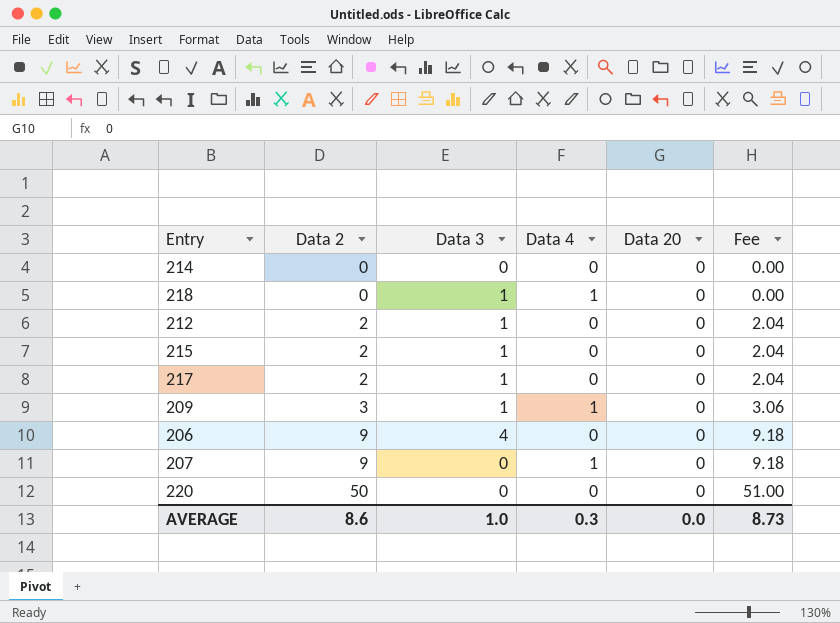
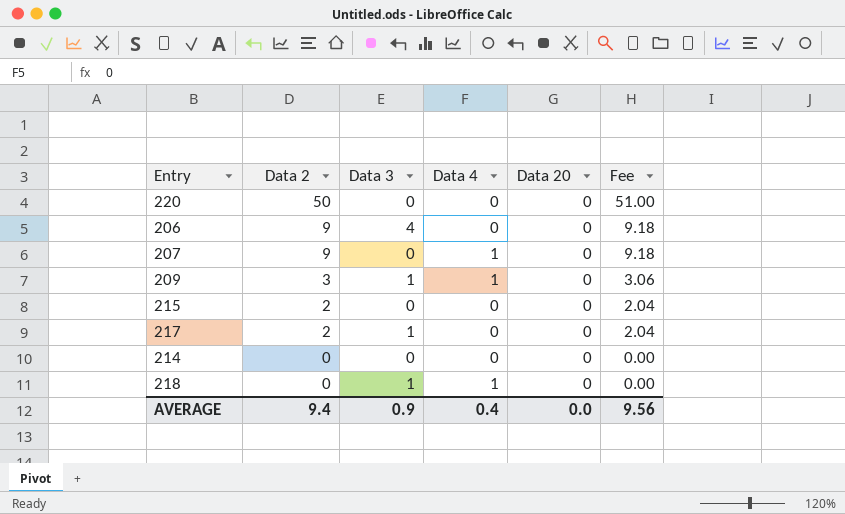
row order: Data 2 ascending -> Data 2 descending
row 212: 2 | 1 | 0 | 0 | 2.04 -> none
215 | Data 3: 1 -> 0
AVERAGE | Data 2: 8.6 -> 9.4
AVERAGE | Data 3: 1.0 -> 0.9
AVERAGE | Data 4: 0.3 -> 0.4
AVERAGE | Fee: 8.73 -> 9.56

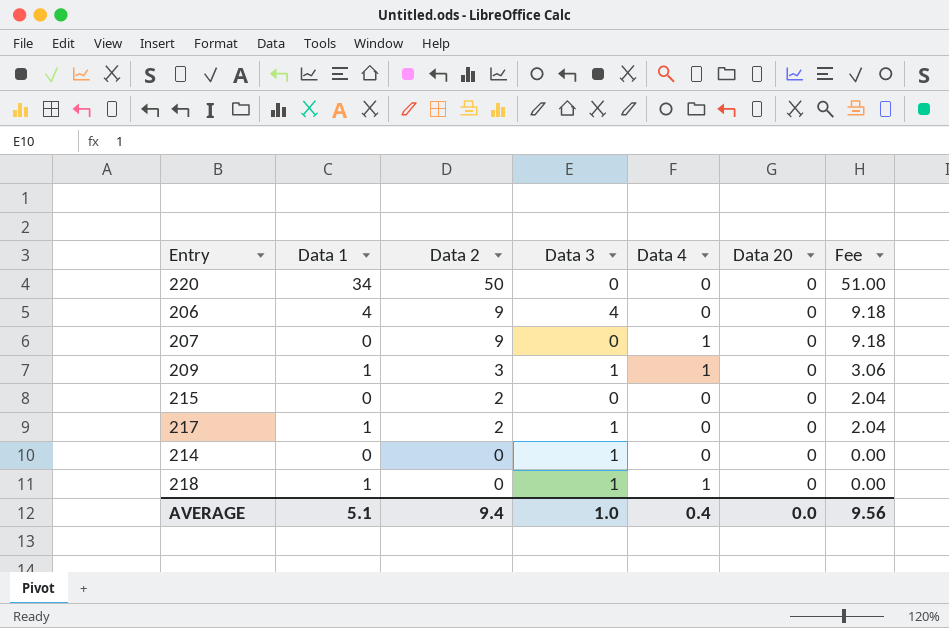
column Data 1 | position: none -> 2
214 | Data 3: 0 -> 1
AVERAGE | Data 3: 0.9 -> 1.0

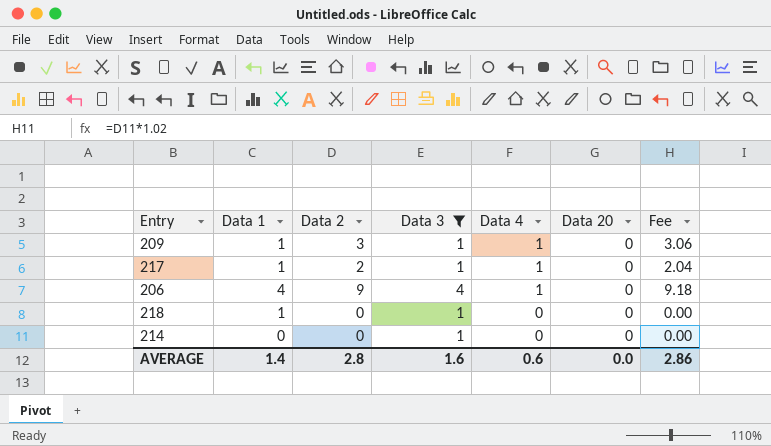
filter: none -> Data 3 != 0
row order: Data 2 descending -> Data 4 descending
217 | Data 4: 0 -> 1
206 | Data 4: 0 -> 1
218 | Data 4: 1 -> 0
AVERAGE | Data 1: 5.1 -> 1.4
AVERAGE | Data 2: 9.4 -> 2.8
AVERAGE | Data 3: 1.0 -> 1.6
AVERAGE | Data 4: 0.4 -> 0.6
AVERAGE | Fee: 9.56 -> 2.86

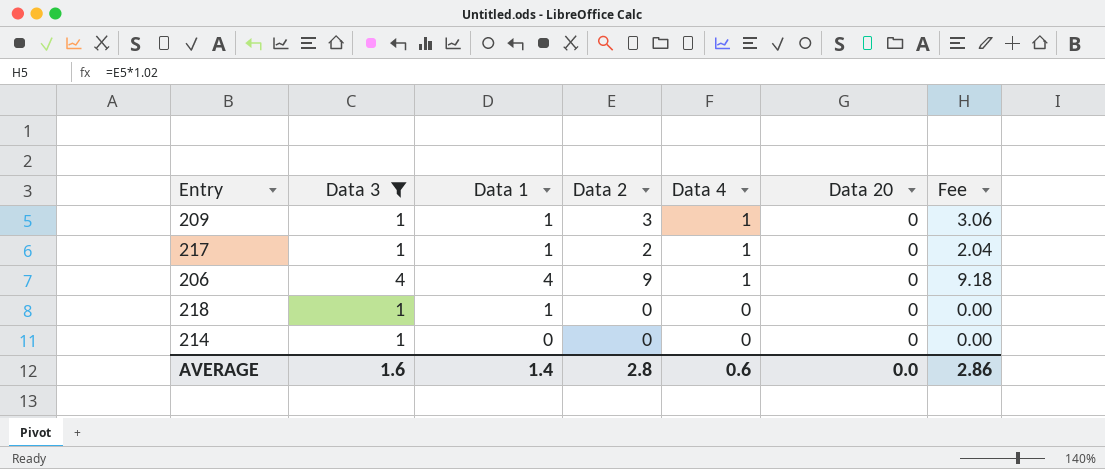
column Data 3 | position: 4 -> 2

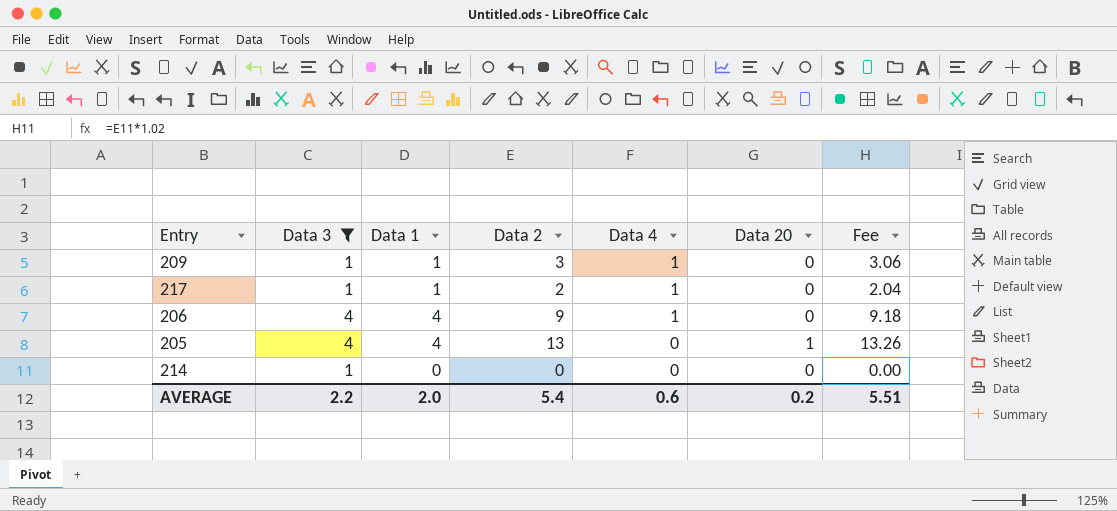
row 218: 1 | 1 | 0 | 0 | 0 | 0.00 -> none
row 205: none -> 4 | 4 | 13 | 0 | 1 | 13.26
AVERAGE | Data 3: 1.6 -> 2.2
AVERAGE | Data 1: 1.4 -> 2.0
AVERAGE | Data 2: 2.8 -> 5.4
AVERAGE | Data 20: 0.0 -> 0.2
AVERAGE | Fee: 2.86 -> 5.51

